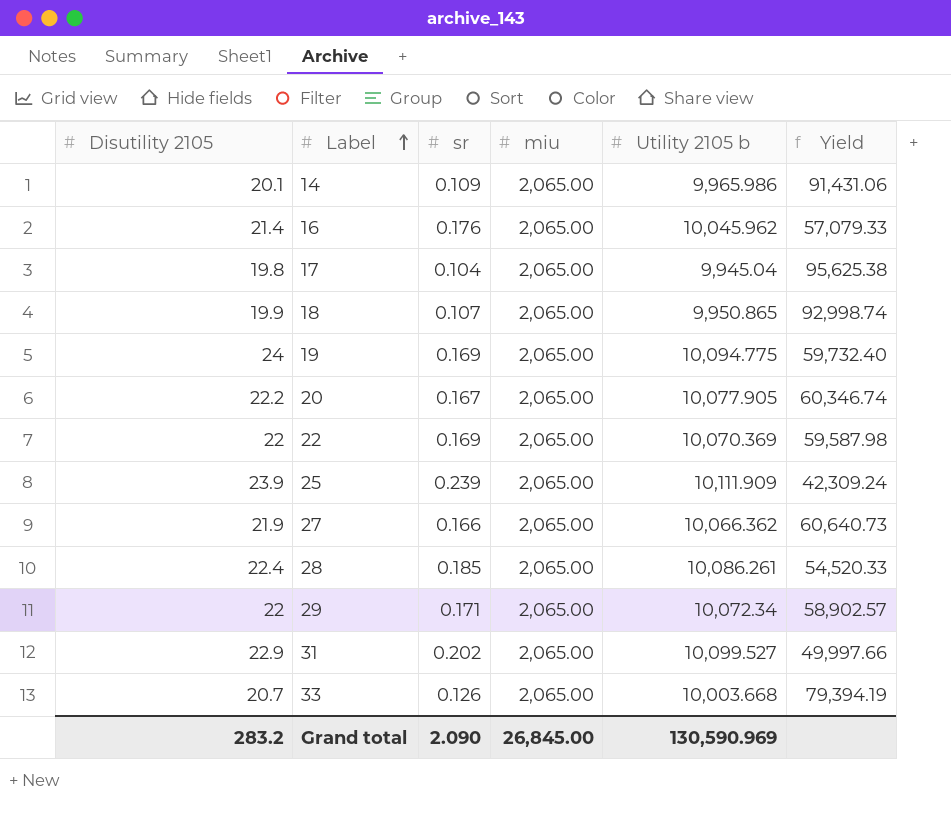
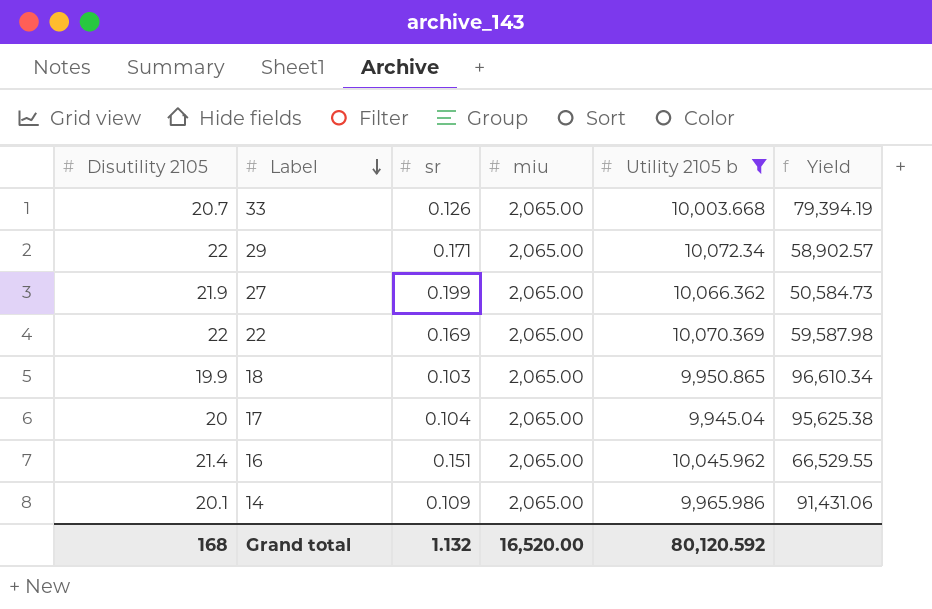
filter: none -> Utility 2105 b <= 10,072.34
row order: Label ascending -> Label descending
27 | sr: 0.166 -> 0.199
27 | Yield: 60,640.73 -> 50,584.73
18 | sr: 0.107 -> 0.103
18 | Yield: 92,998.74 -> 96,610.34
17 | Disutility 2105: 19.8 -> 20
16 | sr: 0.176 -> 0.151
16 | Yield: 57,079.33 -> 66,529.55
Grand total | Disutility 2105: 283.2 -> 168
Grand total | sr: 2.090 -> 1.132
Grand total | miu: 26,845.00 -> 16,520.00
Grand total | Utility 2105 b: 130,590.969 -> 80,120.592

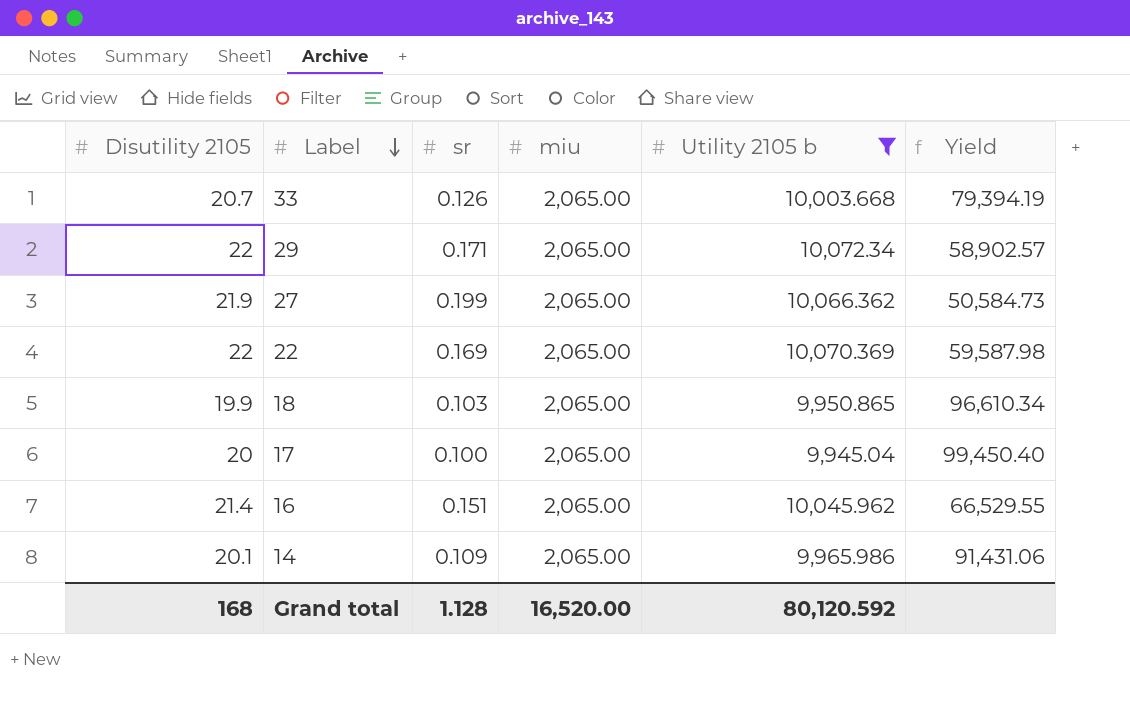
17 | sr: 0.104 -> 0.100
17 | Yield: 95,625.38 -> 99,450.40
Grand total | sr: 1.132 -> 1.128

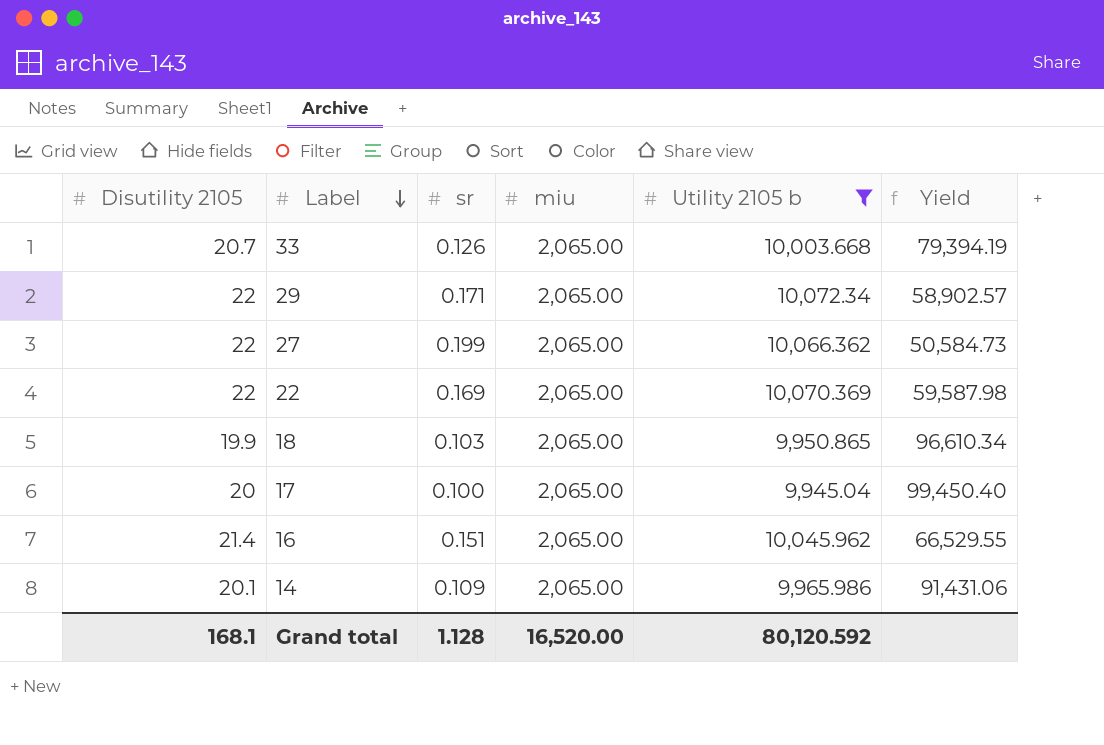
27 | Disutility 2105: 21.9 -> 22
Grand total | Disutility 2105: 168 -> 168.1

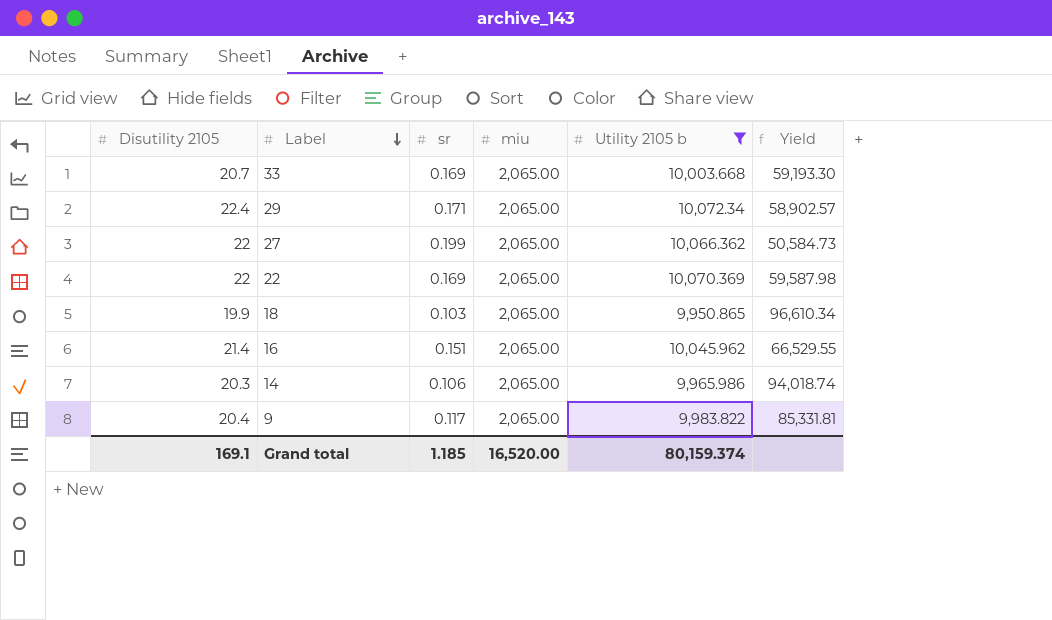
row 17: 20 | 0.100 | 2,065.00 | 9,945.04 | 99,450.40 -> none
33 | sr: 0.126 -> 0.169
33 | Yield: 79,394.19 -> 59,193.30
29 | Disutility 2105: 22 -> 22.4
14 | Disutility 2105: 20.1 -> 20.3
14 | sr: 0.109 -> 0.106
14 | Yield: 91,431.06 -> 94,018.74
row 9: none -> 20.4 | 0.117 | 2,065.00 | 9,983.822 | 85,331.81
Grand total | Disutility 2105: 168.1 -> 169.1
Grand total | sr: 1.128 -> 1.185
Grand total | Utility 2105 b: 80,120.592 -> 80,159.374

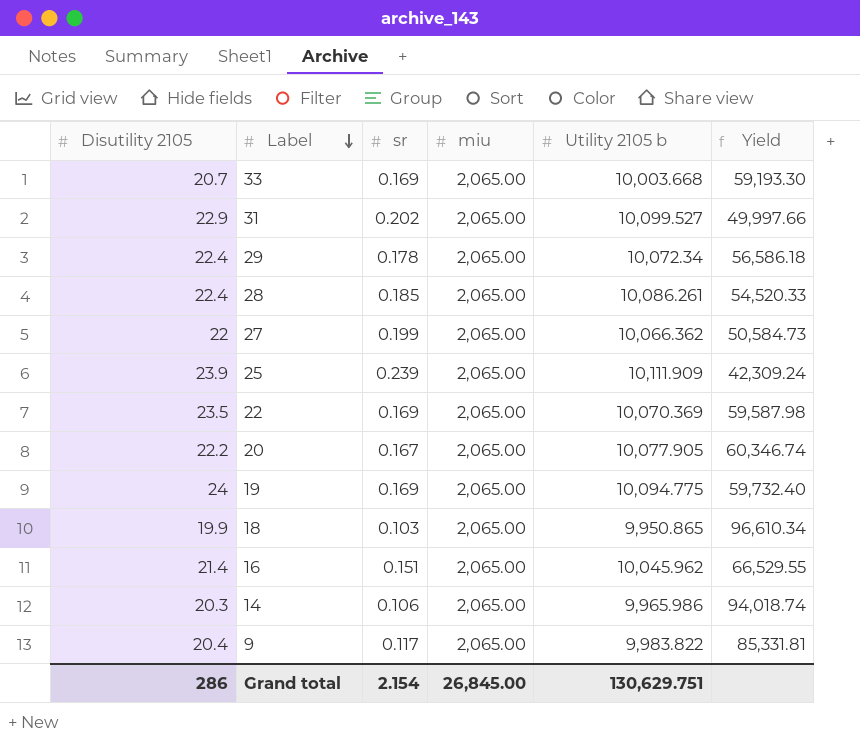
filter: Utility 2105 b <= 10,072.34 -> none
29 | sr: 0.171 -> 0.178
29 | Yield: 58,902.57 -> 56,586.18
22 | Disutility 2105: 22 -> 23.5
Grand total | Disutility 2105: 169.1 -> 286
Grand total | sr: 1.185 -> 2.154
Grand total | miu: 16,520.00 -> 26,845.00
Grand total | Utility 2105 b: 80,159.374 -> 130,629.751

